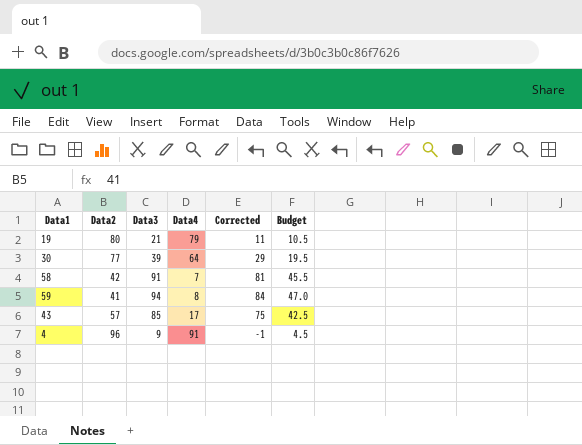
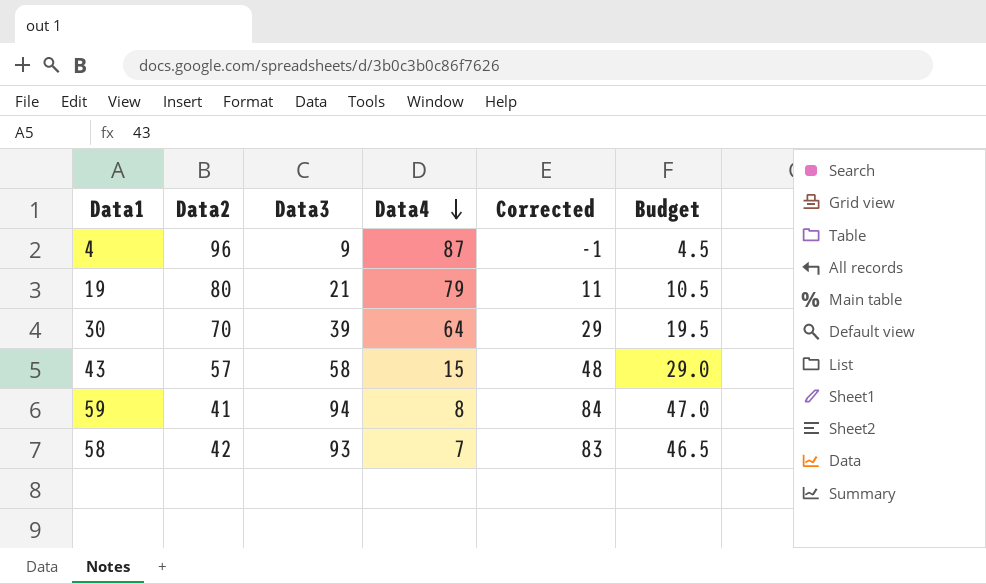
row order: none -> Data4 descending
4 | Data4: 91 -> 87
30 | Data2: 77 -> 70
43 | Data3: 85 -> 58
43 | Data4: 17 -> 15
43 | Corrected: 75 -> 48
43 | Budget: 42.5 -> 29.0
58 | Data3: 91 -> 93
58 | Corrected: 81 -> 83
58 | Budget: 45.5 -> 46.5

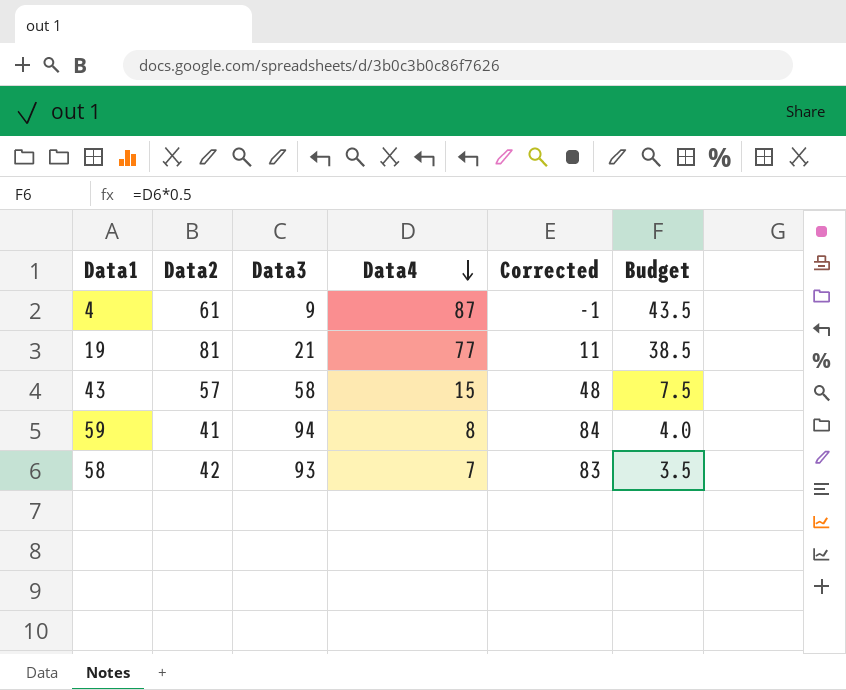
column Budget | formula: [Data3] * 0.5 -> [Data4] * 0.5
row 30: 70 | 39 | 64 | 29 | 19.5 -> none
4 | Data2: 96 -> 61
19 | Data2: 80 -> 81
19 | Data4: 79 -> 77

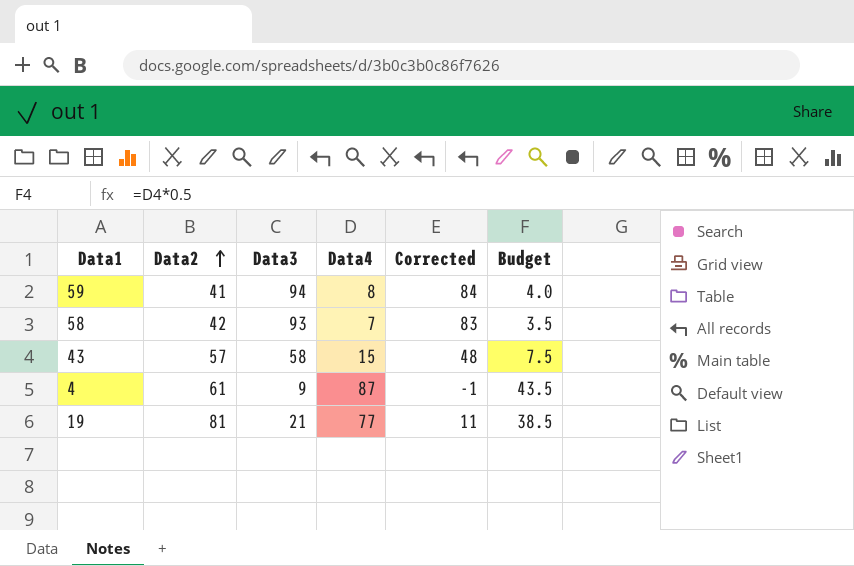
row order: Data4 descending -> Data2 ascending

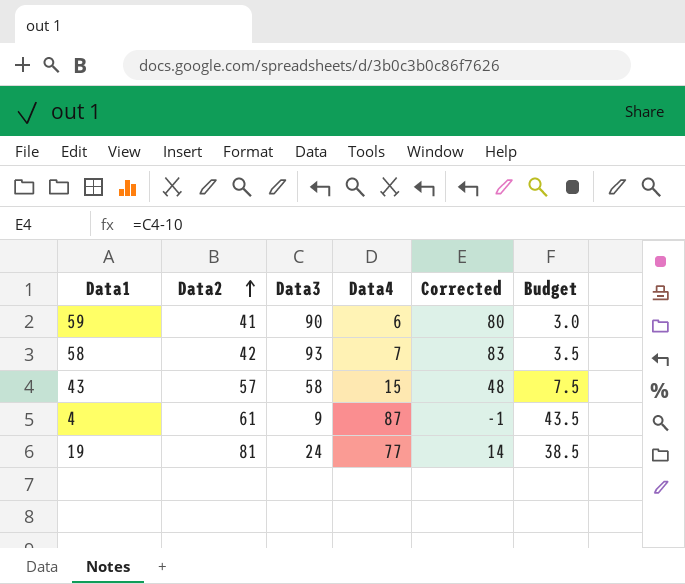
59 | Data3: 94 -> 90
59 | Data4: 8 -> 6
59 | Corrected: 84 -> 80
59 | Budget: 4.0 -> 3.0
19 | Data3: 21 -> 24
19 | Corrected: 11 -> 14

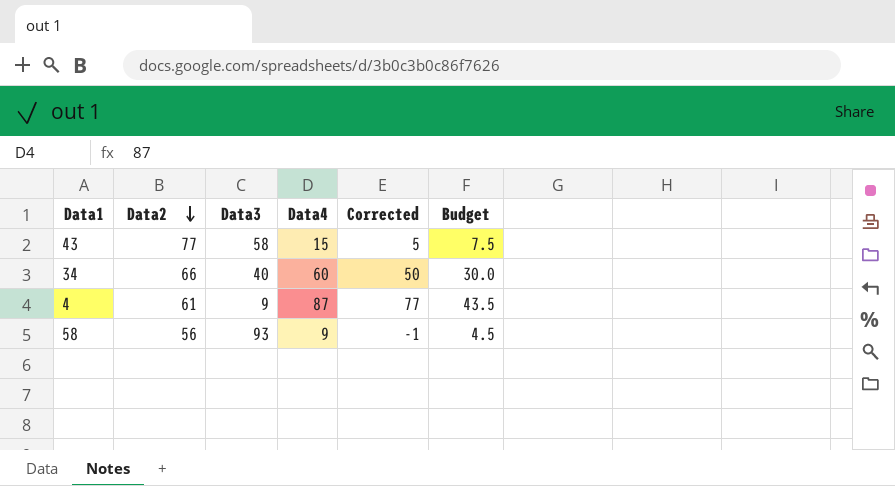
row order: Data2 ascending -> Data2 descending
column Corrected | formula: [Data3] - 10 -> [Data4] - 10
row 59: 41 | 90 | 6 | 80 | 3.0 -> none
row 19: 81 | 24 | 77 | 14 | 38.5 -> none
43 | Data2: 57 -> 77
row 34: none -> 66 | 40 | 60 | 50 | 30.0
58 | Data2: 42 -> 56
58 | Data4: 7 -> 9
58 | Budget: 3.5 -> 4.5

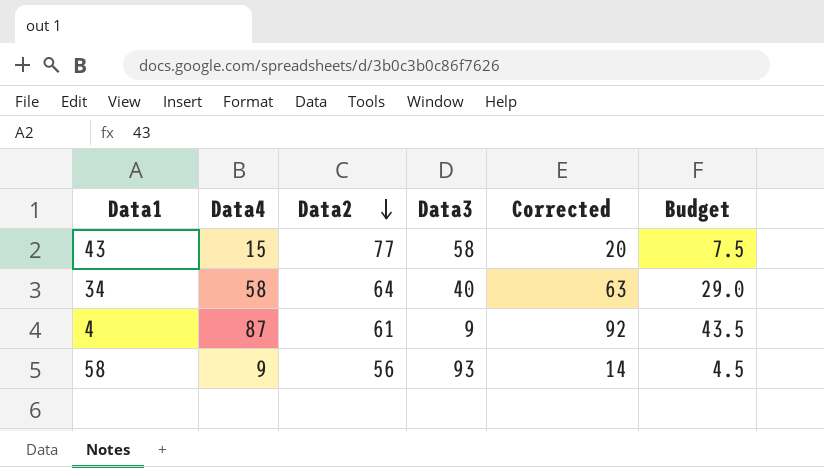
column Data4 | position: 4 -> 2
column Corrected | formula: [Data4] - 10 -> [Data4] + 5
34 | Data4: 60 -> 58
34 | Data2: 66 -> 64
34 | Budget: 30.0 -> 29.0

